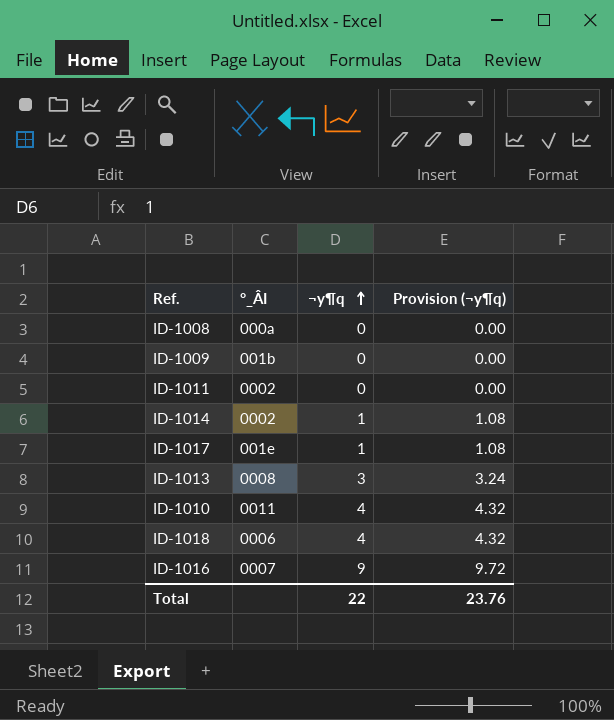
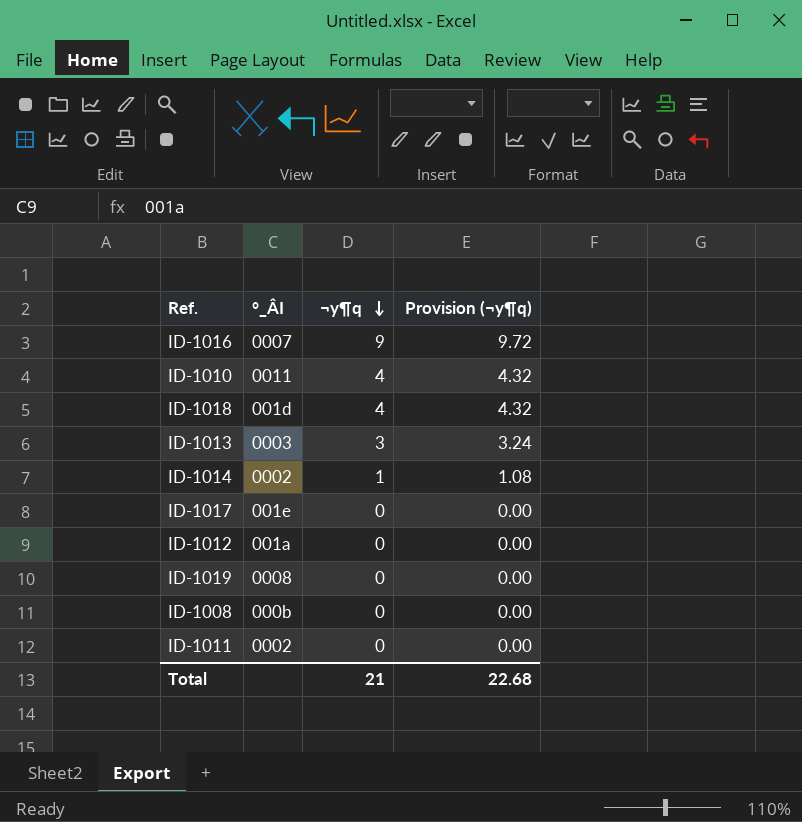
row order: ¬y¶q ascending -> ¬y¶q descending
row ID-1009: 001b | 0 | 0.00 -> none
ID-1018 | °_ÂI: 0006 -> 001d
ID-1013 | °_ÂI: 0008 -> 0003
ID-1017 | ¬y¶q: 1 -> 0
ID-1017 | Provision (¬y¶q): 1.08 -> 0.00
row ID-1012: none -> 001a | 0 | 0.00
row ID-1019: none -> 0008 | 0 | 0.00
ID-1008 | °_ÂI: 000a -> 000b
Total | ¬y¶q: 22 -> 21
Total | Provision (¬y¶q): 23.76 -> 22.68

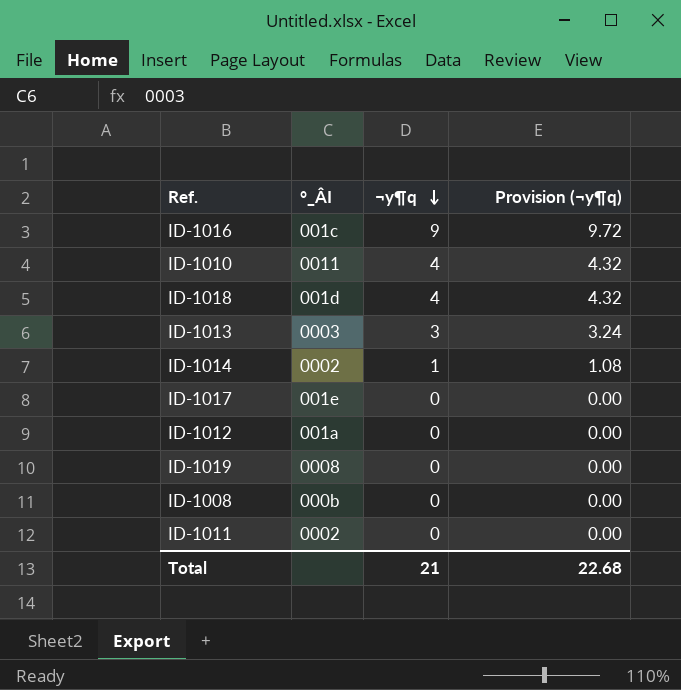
ID-1016 | °_ÂI: 0007 -> 001c

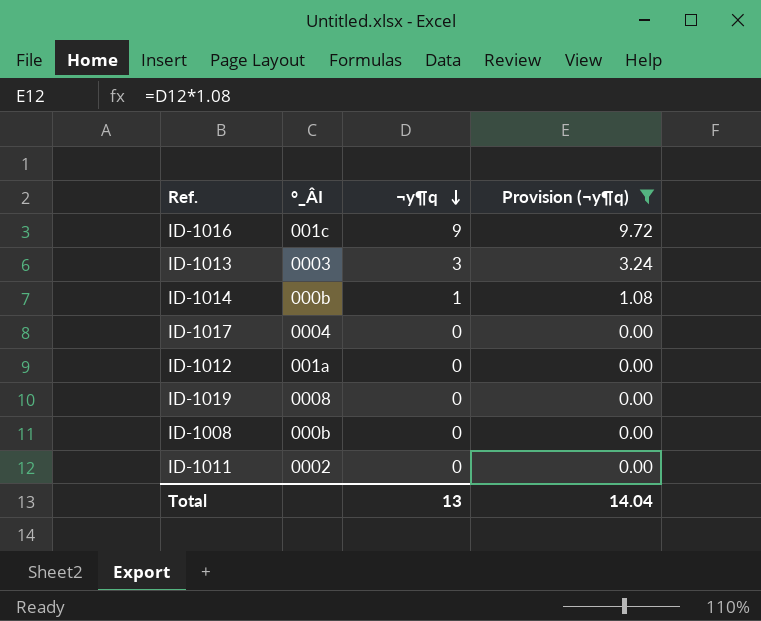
filter: none -> Provision (¬y¶q) != 4.32
ID-1014 | °_ÂI: 0002 -> 000b
ID-1017 | °_ÂI: 001e -> 0004
Total | ¬y¶q: 21 -> 13
Total | Provision (¬y¶q): 22.68 -> 14.04

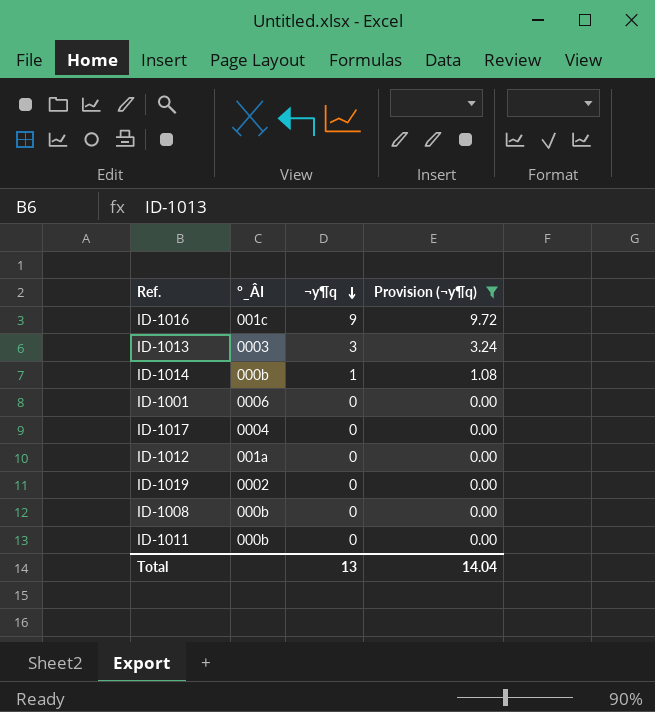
row ID-1001: none -> 0006 | 0 | 0.00
ID-1019 | °_ÂI: 0008 -> 0002
ID-1011 | °_ÂI: 0002 -> 000b

